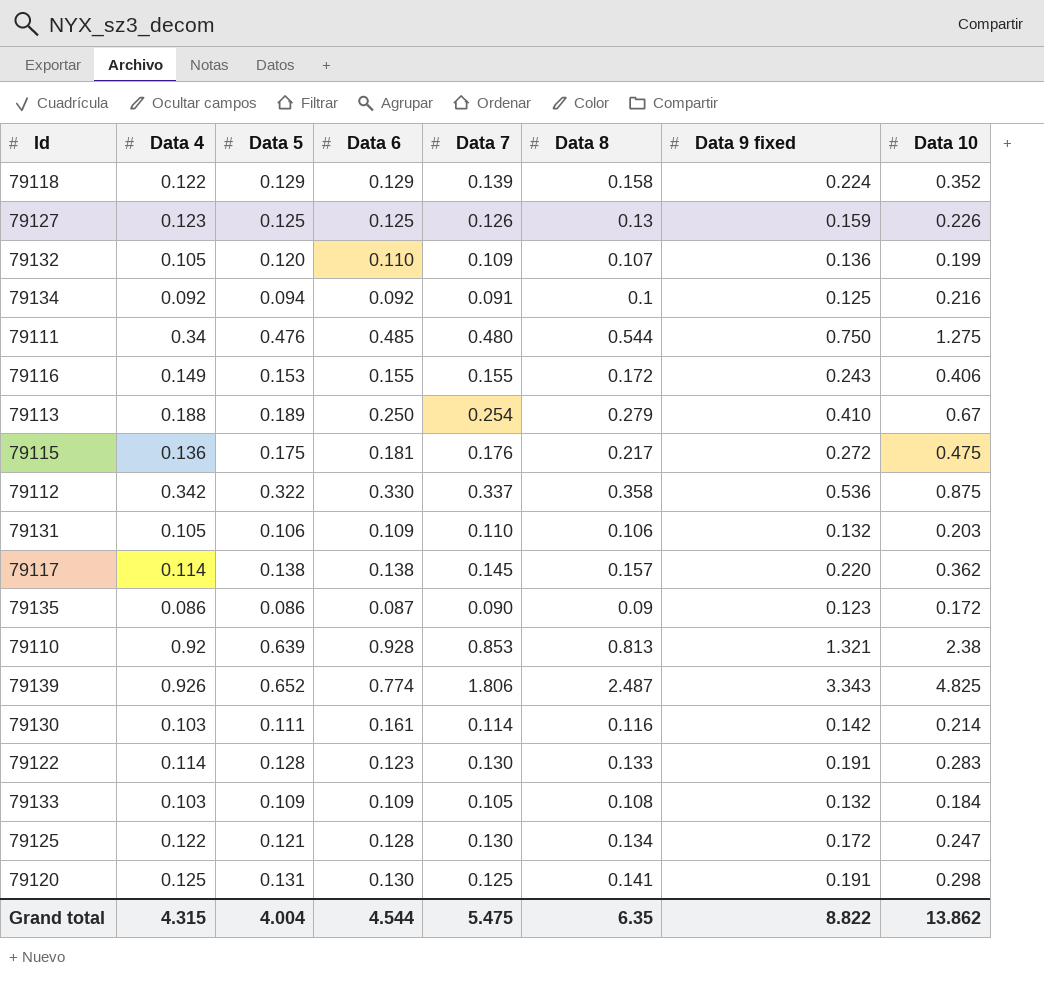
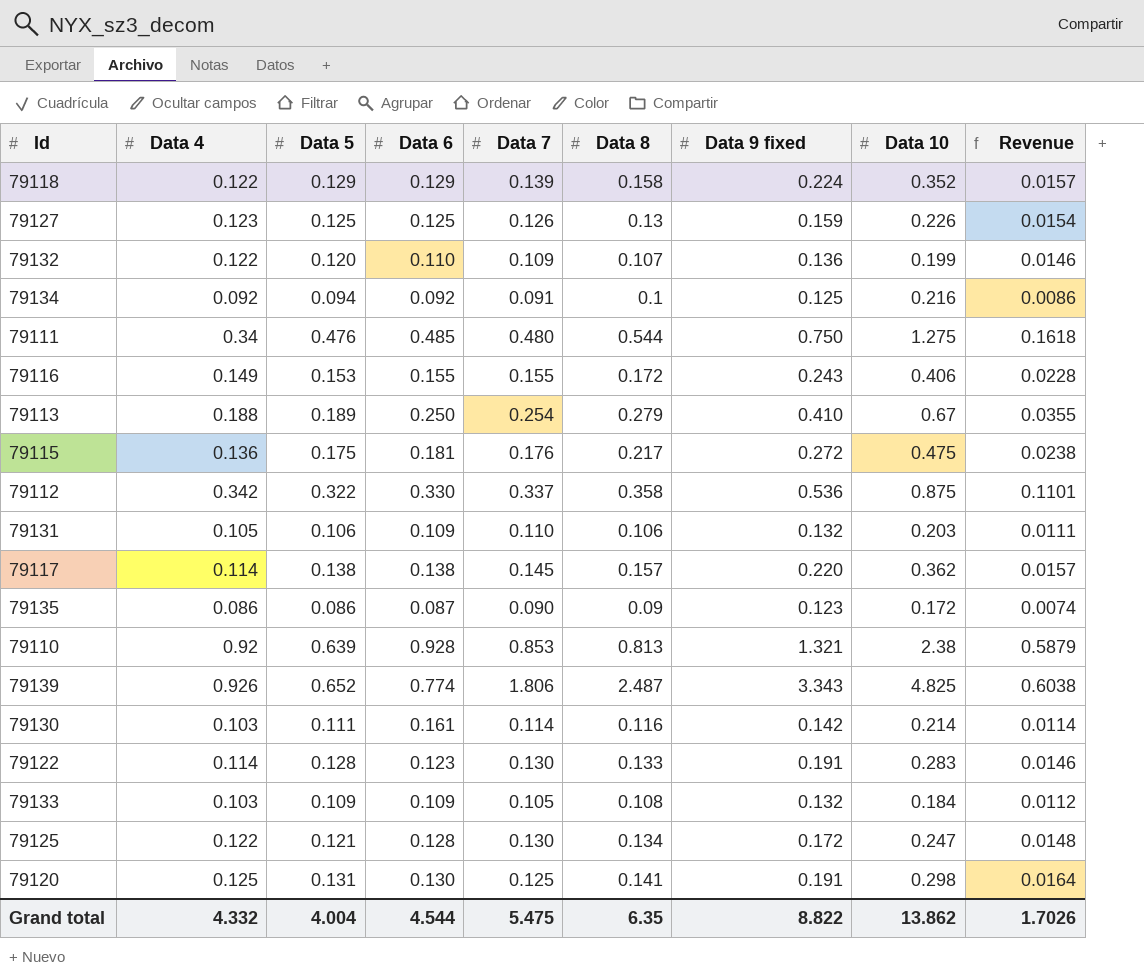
column Revenue | formula: none -> [Data 4] * [Data 5]
79132 | Data 4: 0.105 -> 0.122
Grand total | Data 4: 4.315 -> 4.332

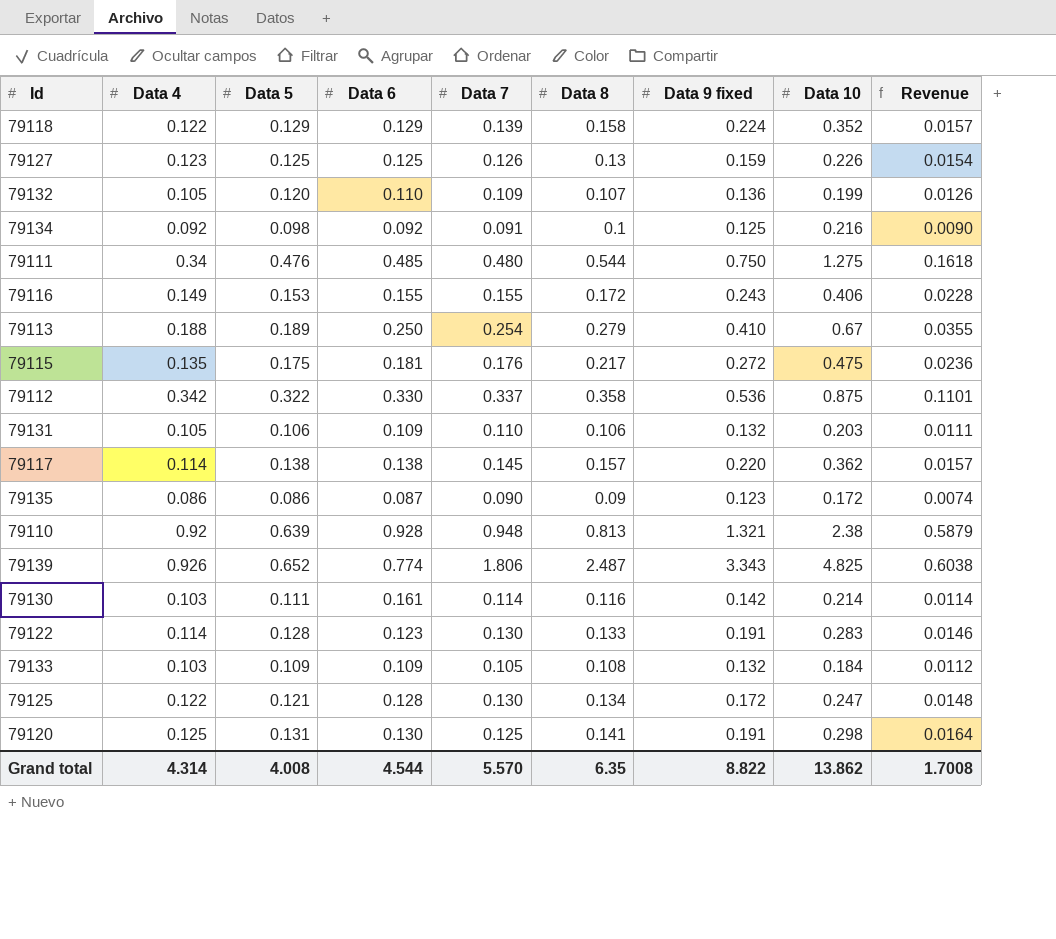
79132 | Data 4: 0.122 -> 0.105
79132 | Revenue: 0.0146 -> 0.0126
79134 | Data 5: 0.094 -> 0.098
79134 | Revenue: 0.0086 -> 0.0090
79115 | Data 4: 0.136 -> 0.135
79115 | Revenue: 0.0238 -> 0.0236
79110 | Data 7: 0.853 -> 0.948
Grand total | Data 4: 4.332 -> 4.314
Grand total | Data 5: 4.004 -> 4.008
Grand total | Data 7: 5.475 -> 5.570
Grand total | Revenue: 1.7026 -> 1.7008

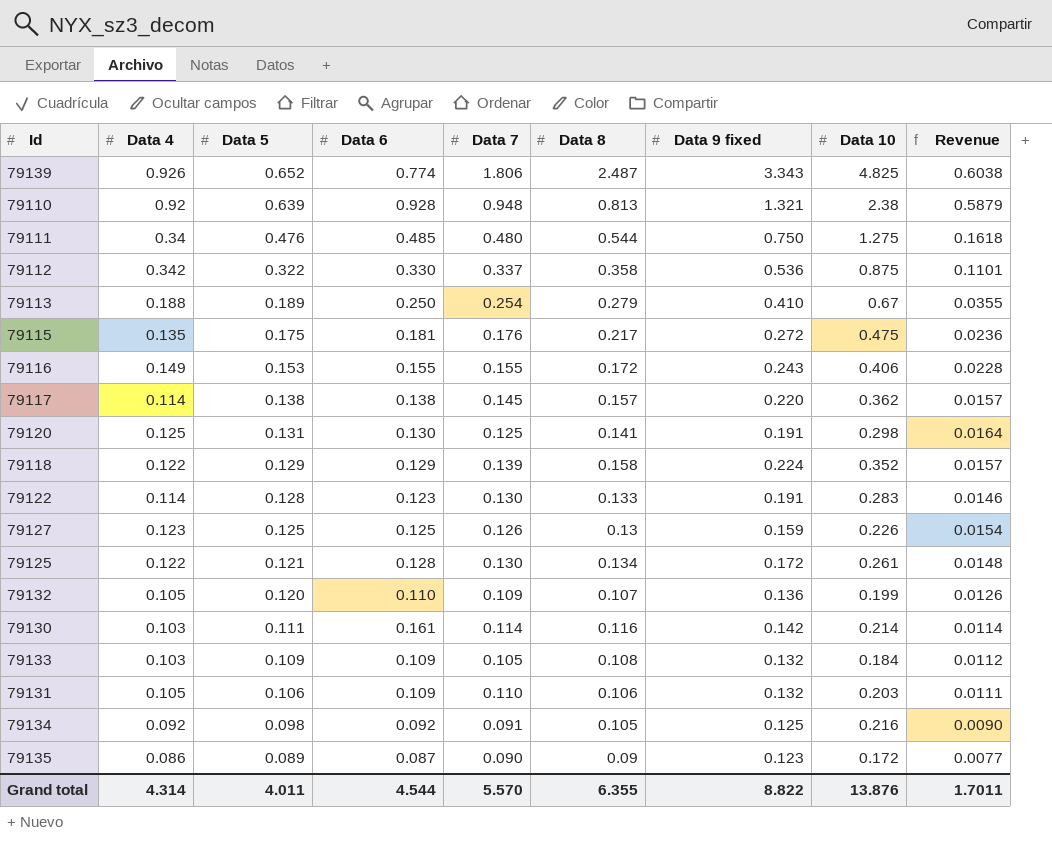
row order: none -> Data 5 descending
79125 | Data 10: 0.247 -> 0.261
79134 | Data 8: 0.1 -> 0.105
79135 | Data 5: 0.086 -> 0.089
79135 | Revenue: 0.0074 -> 0.0077
Grand total | Data 5: 4.008 -> 4.011
Grand total | Data 8: 6.35 -> 6.355
Grand total | Data 10: 13.862 -> 13.876
Grand total | Revenue: 1.7008 -> 1.7011

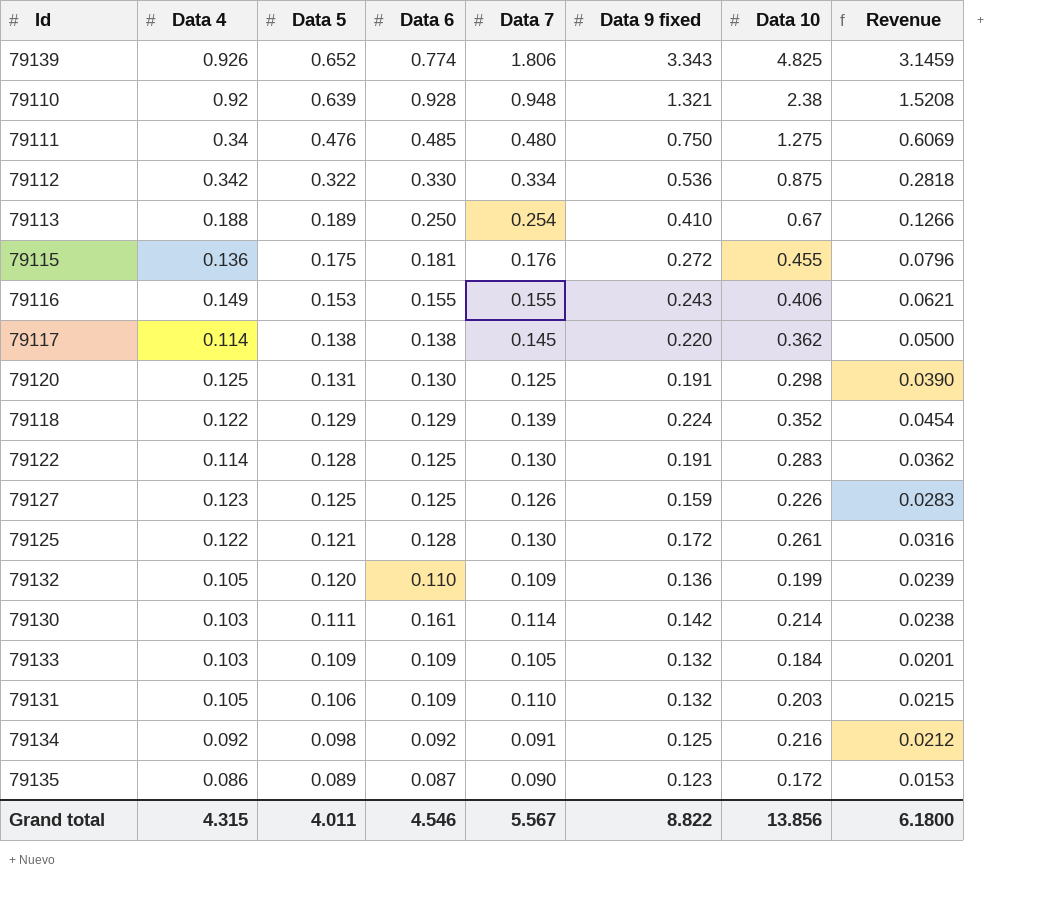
column Data 8 | position: 6 -> none
column Revenue | formula: [Data 4] * [Data 5] -> [Data 5] * [Data 10]
79112 | Data 7: 0.337 -> 0.334
79115 | Data 4: 0.135 -> 0.136
79115 | Data 10: 0.475 -> 0.455
79122 | Data 6: 0.123 -> 0.125
Grand total | Data 4: 4.314 -> 4.315
Grand total | Data 6: 4.544 -> 4.546
Grand total | Data 7: 5.570 -> 5.567
Grand total | Data 10: 13.876 -> 13.856
Grand total | Revenue: 1.7011 -> 6.1800

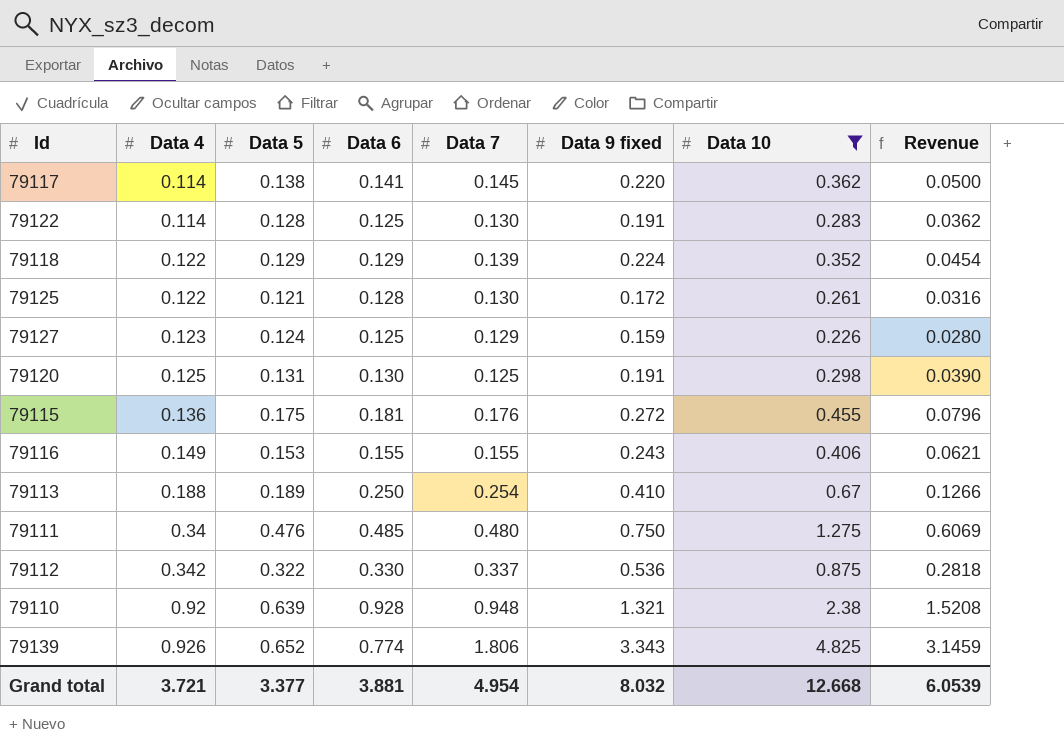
filter: none -> Data 10 >= 0.226
row order: Data 5 descending -> Data 4 ascending
79117 | Data 6: 0.138 -> 0.141
79127 | Data 5: 0.125 -> 0.124
79127 | Data 7: 0.126 -> 0.129
79127 | Revenue: 0.0283 -> 0.0280
79112 | Data 7: 0.334 -> 0.337
Grand total | Data 4: 4.315 -> 3.721
Grand total | Data 5: 4.011 -> 3.377
Grand total | Data 6: 4.546 -> 3.881
Grand total | Data 7: 5.567 -> 4.954
Grand total | Data 9 fixed: 8.822 -> 8.032
Grand total | Data 10: 13.856 -> 12.668
Grand total | Revenue: 6.1800 -> 6.0539

